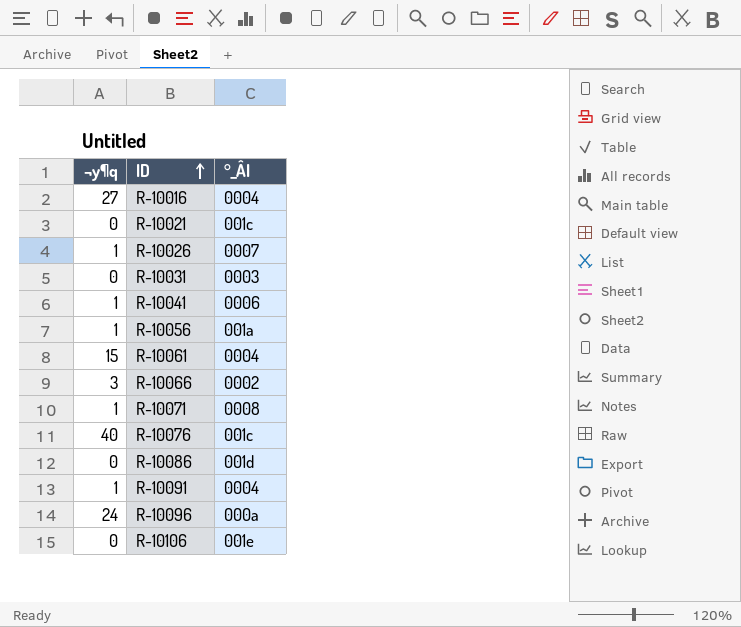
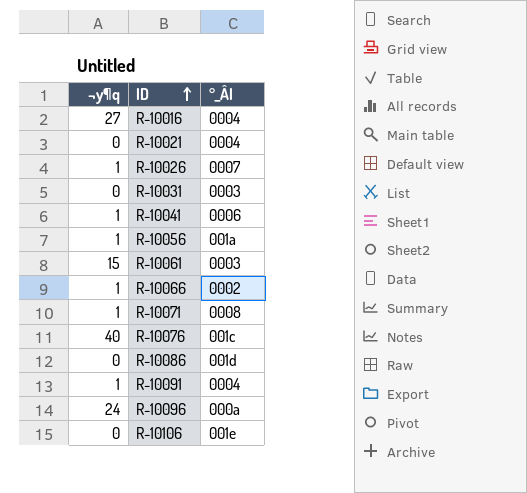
R-10021 | °_ÂI: 001c -> 0004
R-10061 | °_ÂI: 0004 -> 0003
R-10066 | ¬y¶q: 3 -> 1

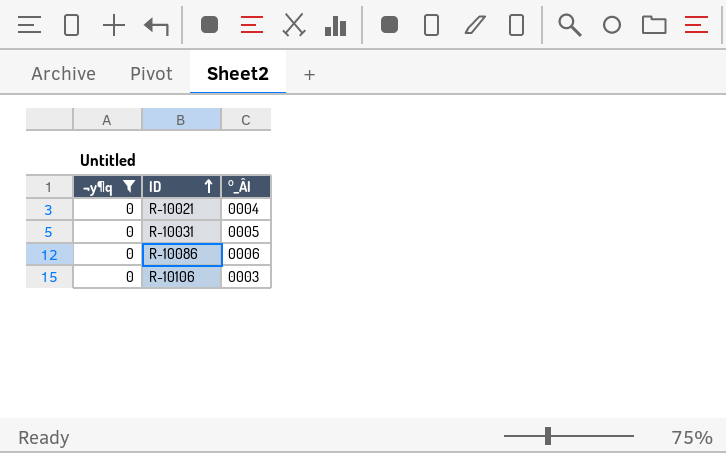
filter: none -> ¬y¶q = 0
R-10031 | °_ÂI: 0003 -> 0005
R-10086 | °_ÂI: 001d -> 0006
R-10106 | °_ÂI: 001e -> 0003

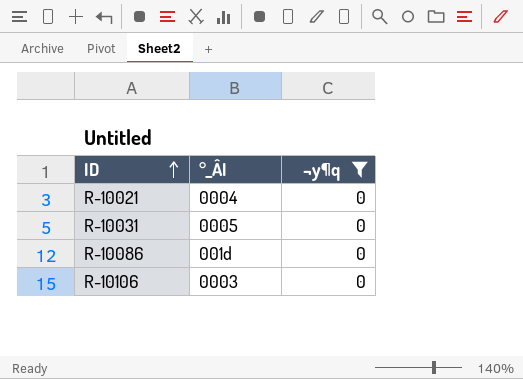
column ¬y¶q | position: 1 -> 3
R-10086 | °_ÂI: 0006 -> 001d

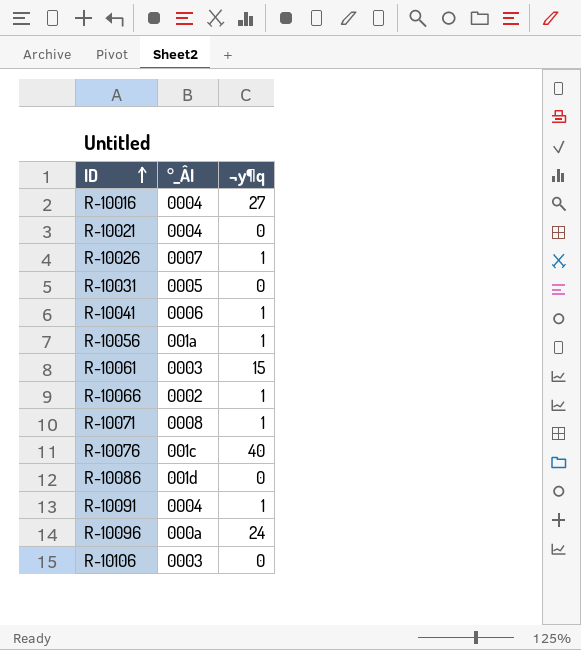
filter: ¬y¶q = 0 -> none

